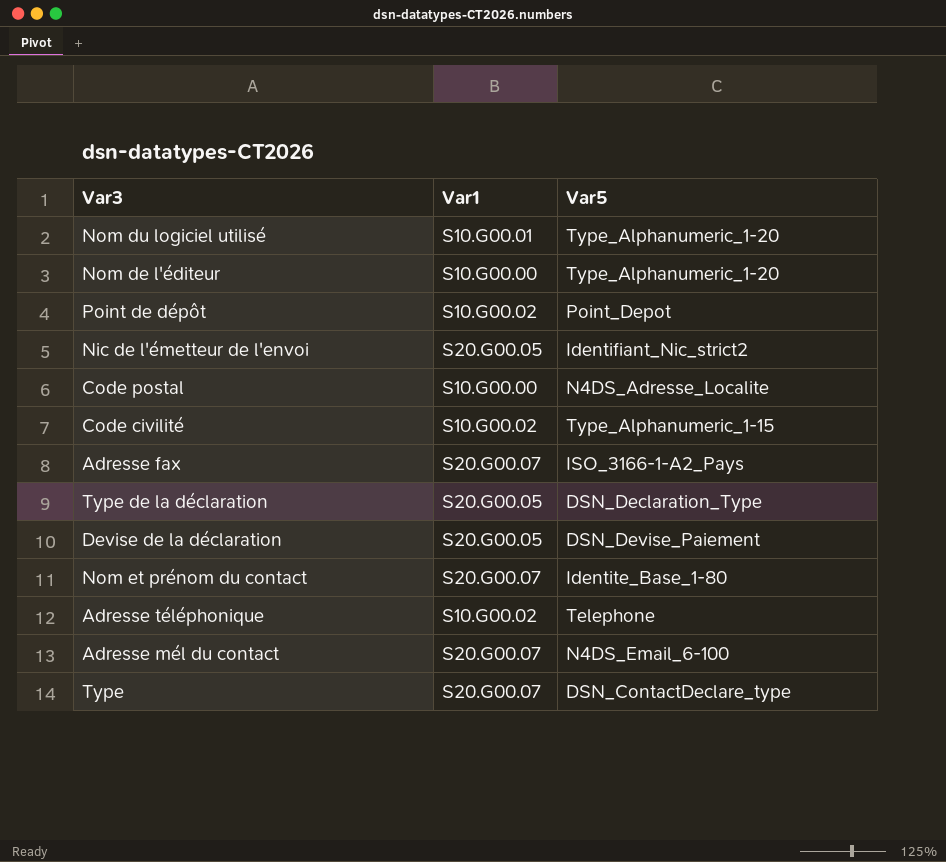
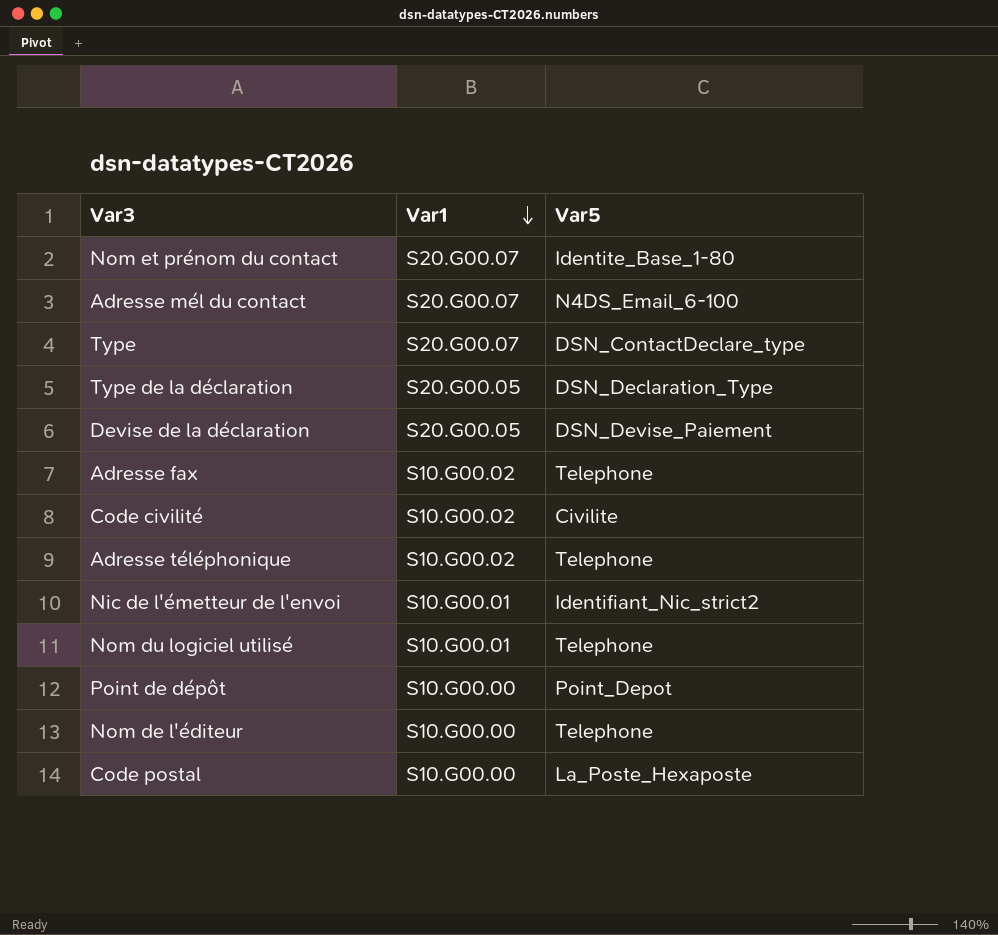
row order: none -> Var1 descending
Adresse fax | Var1: S20.G00.07 -> S10.G00.02
Adresse fax | Var5: ISO_3166-1-A2_Pays -> Telephone
Code civilité | Var5: Type_Alphanumeric_1-15 -> Civilite
Nic de l'émetteur de l'envoi | Var1: S20.G00.05 -> S10.G00.01
Nom du logiciel utilisé | Var5: Type_Alphanumeric_1-20 -> Telephone
Point de dépôt | Var1: S10.G00.02 -> S10.G00.00
Nom de l'éditeur | Var5: Type_Alphanumeric_1-20 -> Telephone
Code postal | Var5: N4DS_Adresse_Localite -> La_Poste_Hexaposte

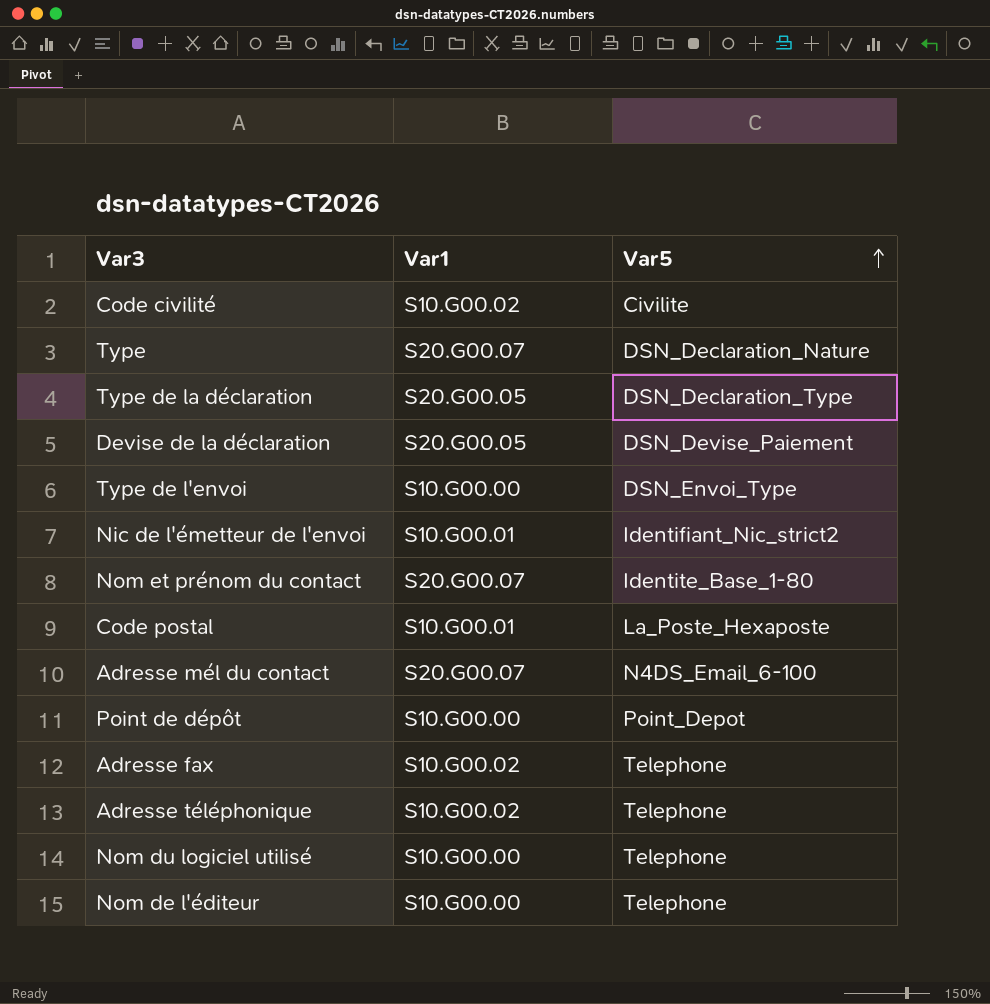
row order: Var1 descending -> Var5 ascending
Type | Var5: DSN_ContactDeclare_type -> DSN_Declaration_Nature
row Type de l'envoi: none -> S10.G00.00 | DSN_Envoi_Type
Code postal | Var1: S10.G00.00 -> S10.G00.01
Nom du logiciel utilisé | Var1: S10.G00.01 -> S10.G00.00

